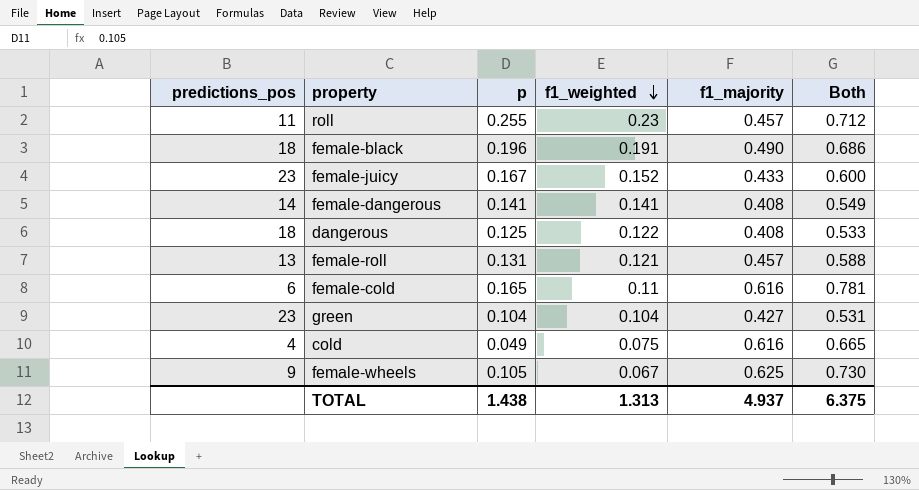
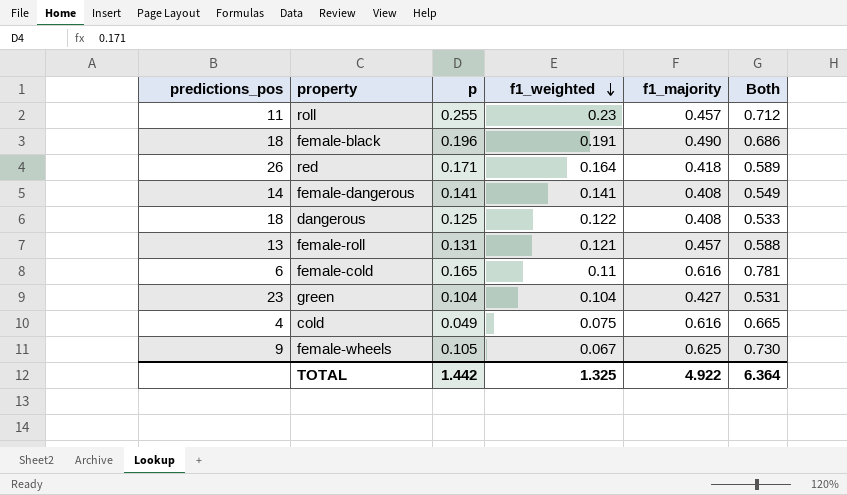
row female-juicy: 23 | 0.167 | 0.152 | 0.433 | 0.600 -> none
row red: none -> 26 | 0.171 | 0.164 | 0.418 | 0.589
TOTAL | p: 1.438 -> 1.442
TOTAL | f1_weighted: 1.313 -> 1.325
TOTAL | f1_majority: 4.937 -> 4.922
TOTAL | Both: 6.375 -> 6.364

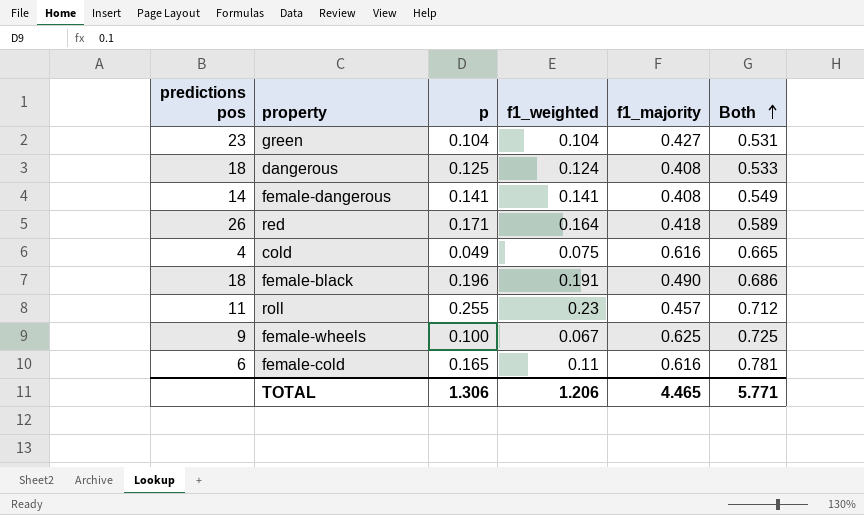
row order: f1_weighted descending -> Both ascending
column name: predictions_pos -> predictions pos
row female-roll: 13 | 0.131 | 0.121 | 0.457 | 0.588 -> none
dangerous | f1_weighted: 0.122 -> 0.124
female-wheels | p: 0.105 -> 0.100
female-wheels | Both: 0.730 -> 0.725
TOTAL | p: 1.442 -> 1.306
TOTAL | f1_weighted: 1.325 -> 1.206
TOTAL | f1_majority: 4.922 -> 4.465
TOTAL | Both: 6.364 -> 5.771

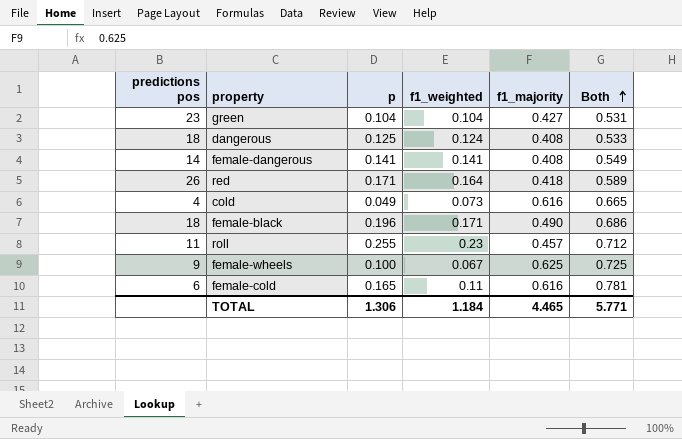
cold | f1_weighted: 0.075 -> 0.073
female-black | f1_weighted: 0.191 -> 0.171
TOTAL | f1_weighted: 1.206 -> 1.184

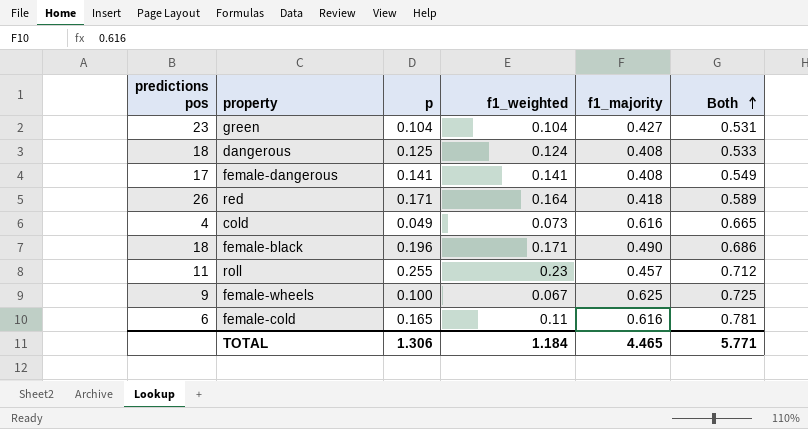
female-dangerous | predictions pos: 14 -> 17

